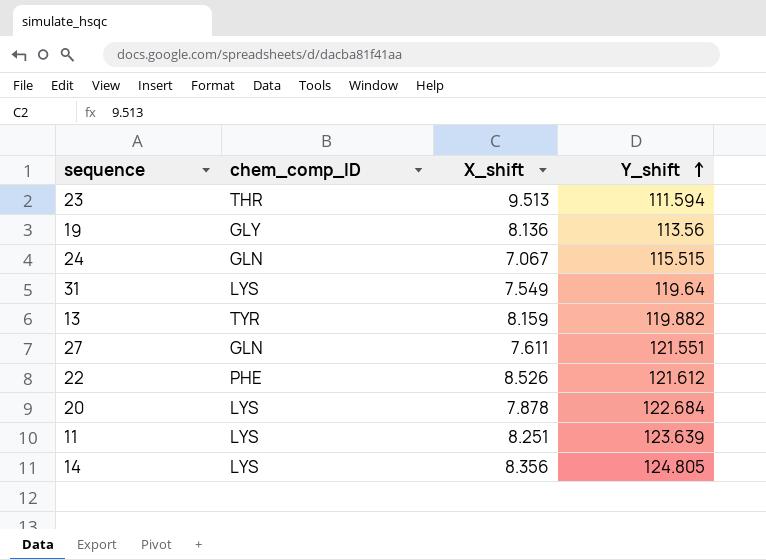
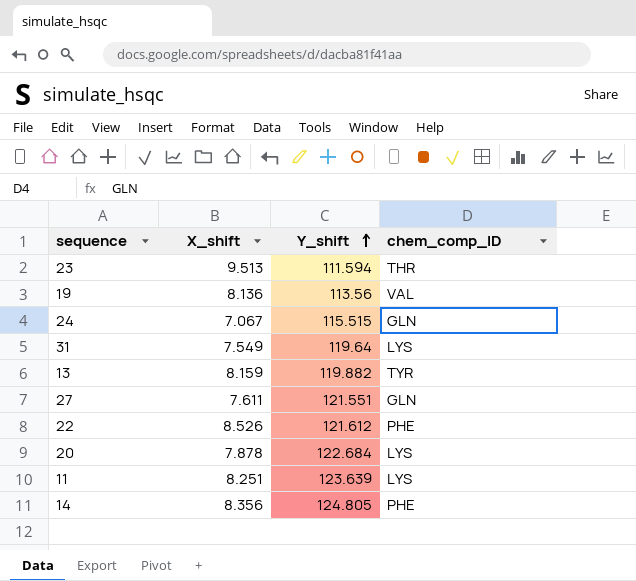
column chem_comp_ID | position: 2 -> 4
19 | chem_comp_ID: GLY -> VAL
14 | chem_comp_ID: LYS -> PHE

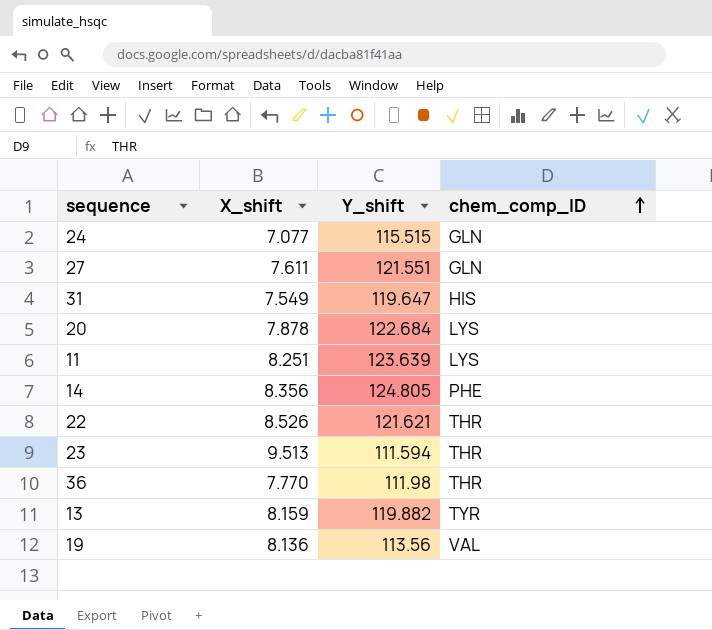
row order: Y_shift ascending -> chem_comp_ID ascending
24 | X_shift: 7.067 -> 7.077
31 | Y_shift: 119.64 -> 119.647
31 | chem_comp_ID: LYS -> HIS
22 | Y_shift: 121.612 -> 121.621
22 | chem_comp_ID: PHE -> THR
row 36: none -> 7.770 | 111.98 | THR

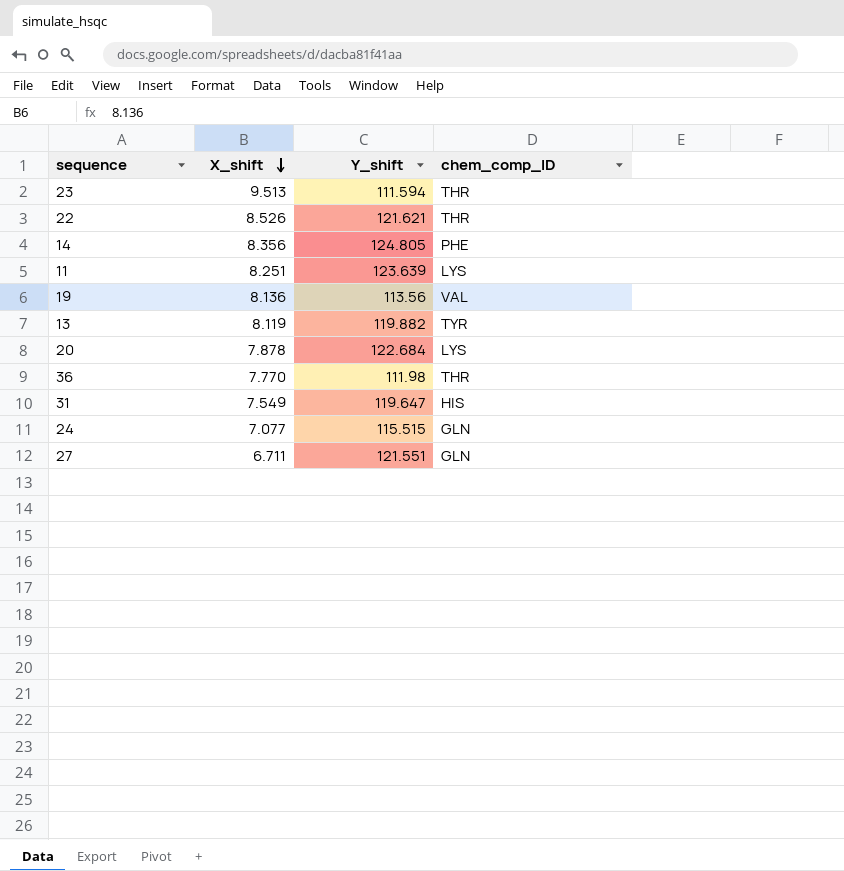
row order: chem_comp_ID ascending -> X_shift descending
13 | X_shift: 8.159 -> 8.119
27 | X_shift: 7.611 -> 6.711

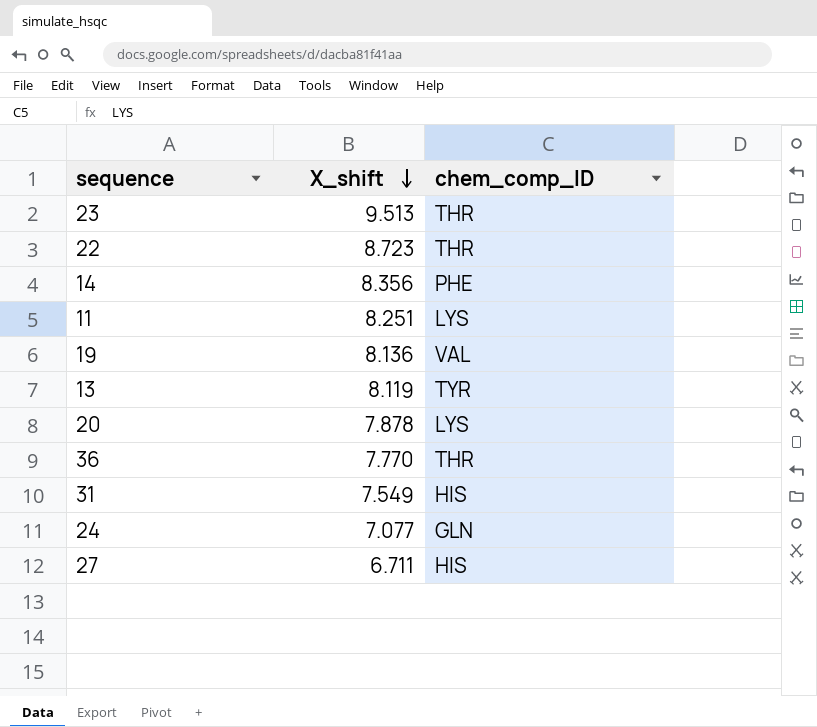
column Y_shift | position: 3 -> none
22 | X_shift: 8.526 -> 8.723
27 | chem_comp_ID: GLN -> HIS

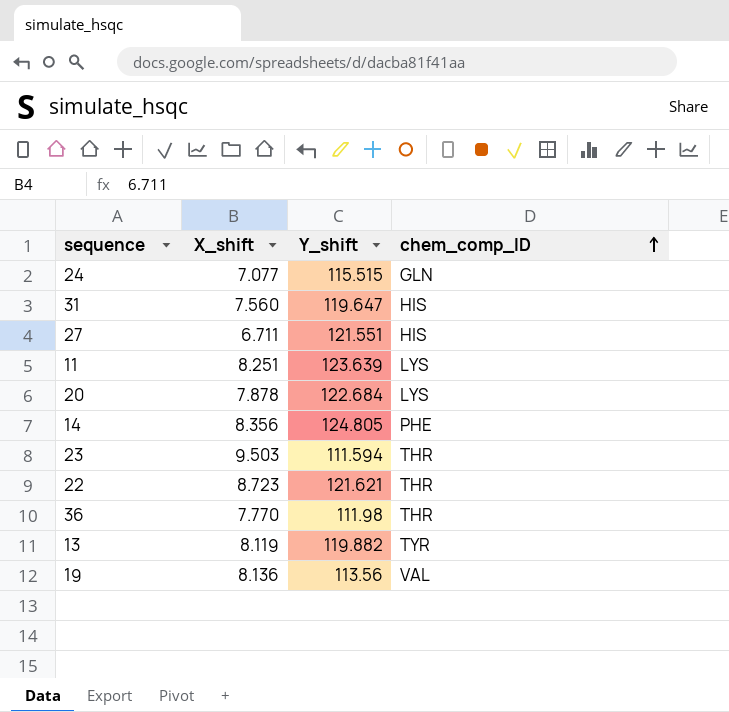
row order: X_shift descending -> chem_comp_ID ascending
column Y_shift | position: none -> 3
31 | X_shift: 7.549 -> 7.560
23 | X_shift: 9.513 -> 9.503

